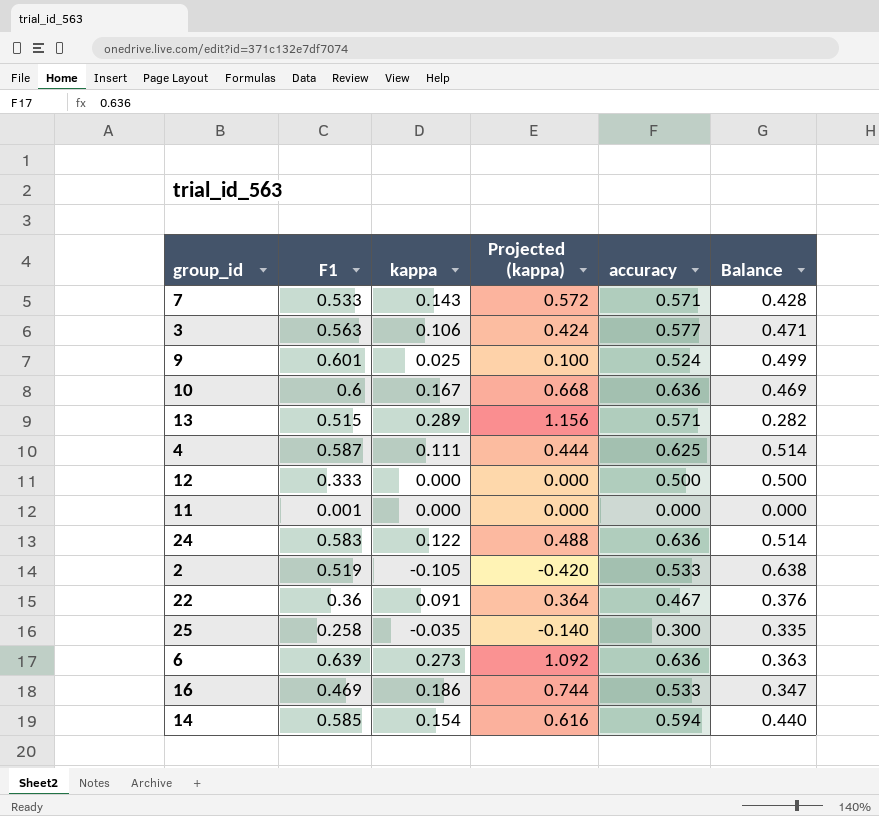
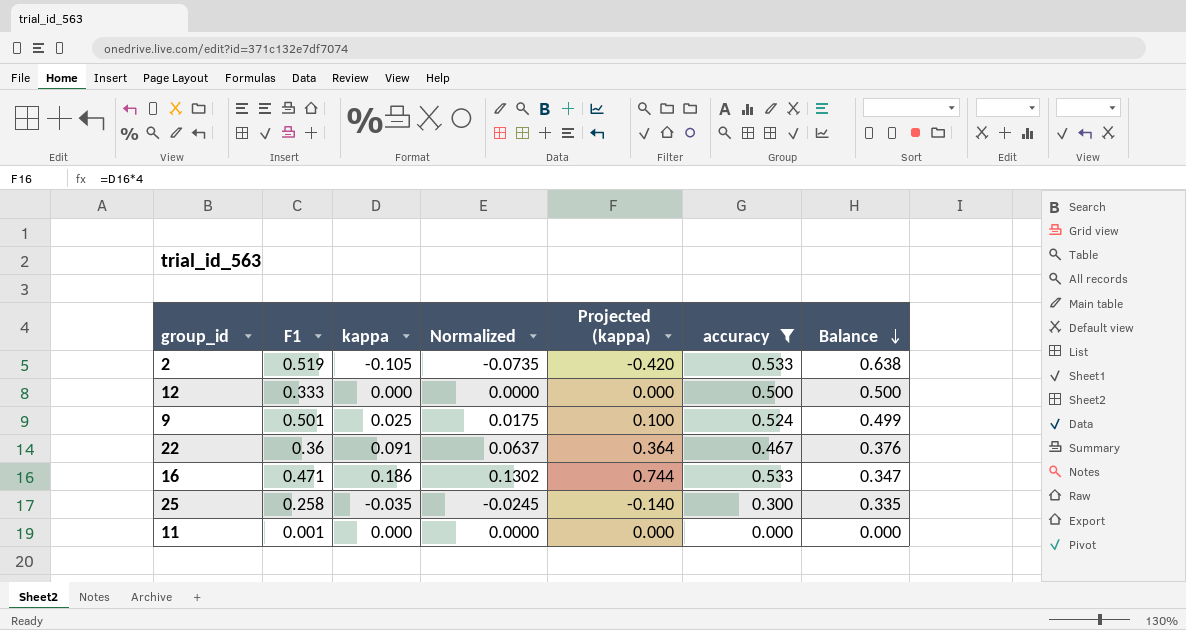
filter: none -> accuracy <= 0.533
row order: none -> Balance descending
column Normalized | formula: none -> [kappa] * 0.7
9 | F1: 0.601 -> 0.501
16 | F1: 0.469 -> 0.471

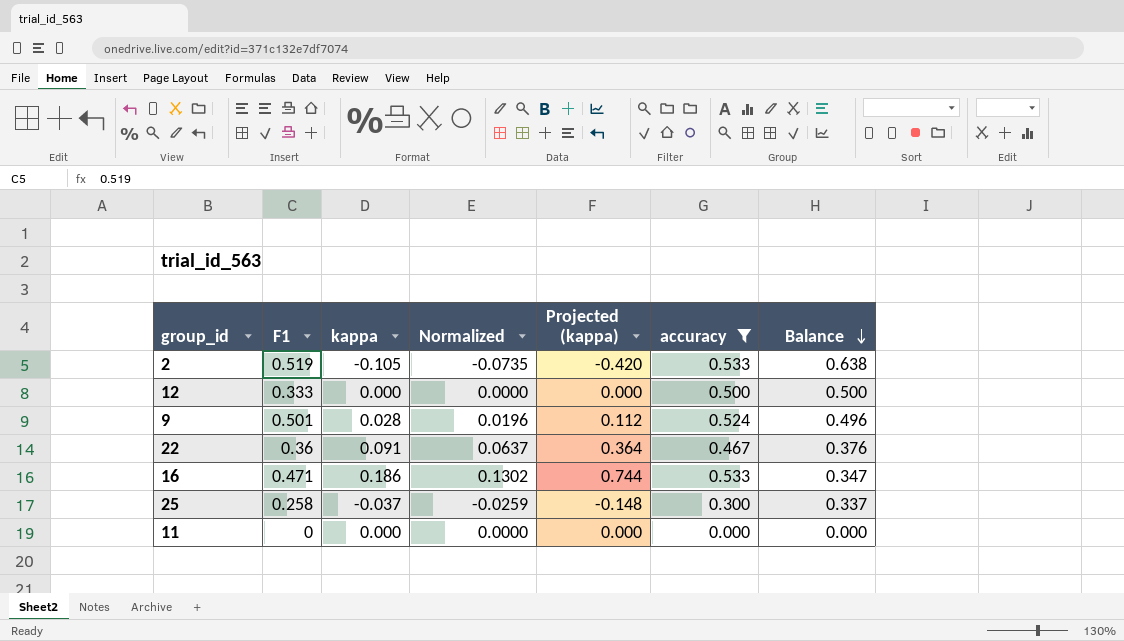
9 | kappa: 0.025 -> 0.028
9 | Normalized: 0.0175 -> 0.0196
9 | Projected (kappa): 0.100 -> 0.112
9 | Balance: 0.499 -> 0.496
25 | kappa: -0.035 -> -0.037
25 | Normalized: -0.0245 -> -0.0259
25 | Projected (kappa): -0.140 -> -0.148
25 | Balance: 0.335 -> 0.337
11 | F1: 0.001 -> 0

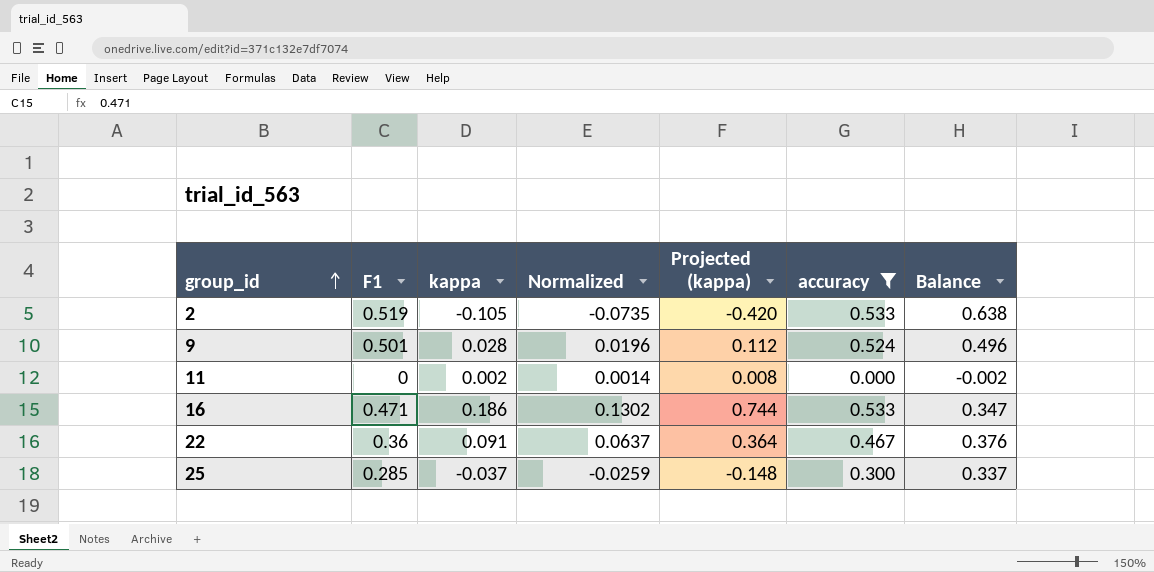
row order: Balance descending -> group_id ascending
row 12: 0.333 | 0.000 | 0.0000 | 0.000 | 0.500 | 0.500 -> none
11 | kappa: 0.000 -> 0.002
11 | Normalized: 0.0000 -> 0.0014
11 | Projected (kappa): 0.000 -> 0.008
11 | Balance: 0.000 -> -0.002
25 | F1: 0.258 -> 0.285

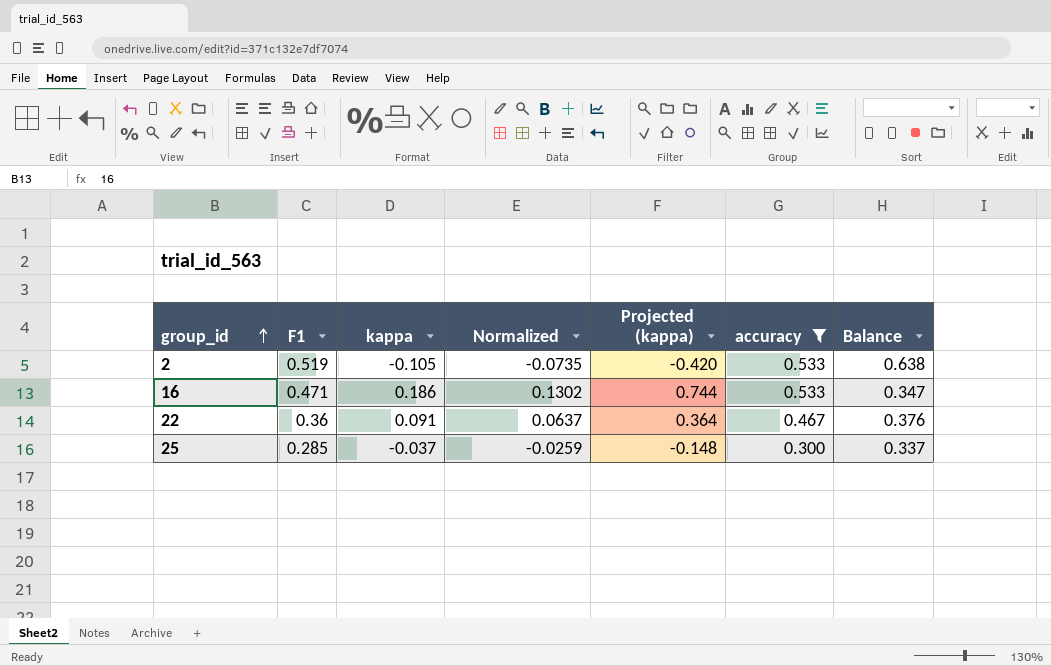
row 9: 0.501 | 0.028 | 0.0196 | 0.112 | 0.524 | 0.496 -> none
row 11: 0 | 0.002 | 0.0014 | 0.008 | 0.000 | -0.002 -> none

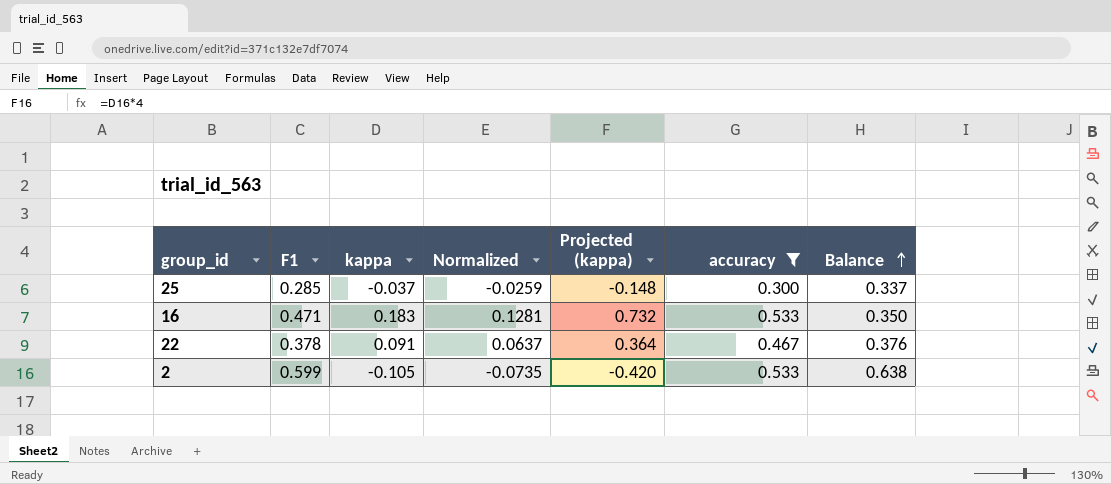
row order: group_id ascending -> Balance ascending
16 | kappa: 0.186 -> 0.183
16 | Normalized: 0.1302 -> 0.1281
16 | Projected (kappa): 0.744 -> 0.732
16 | Balance: 0.347 -> 0.350
22 | F1: 0.36 -> 0.378
2 | F1: 0.519 -> 0.599

